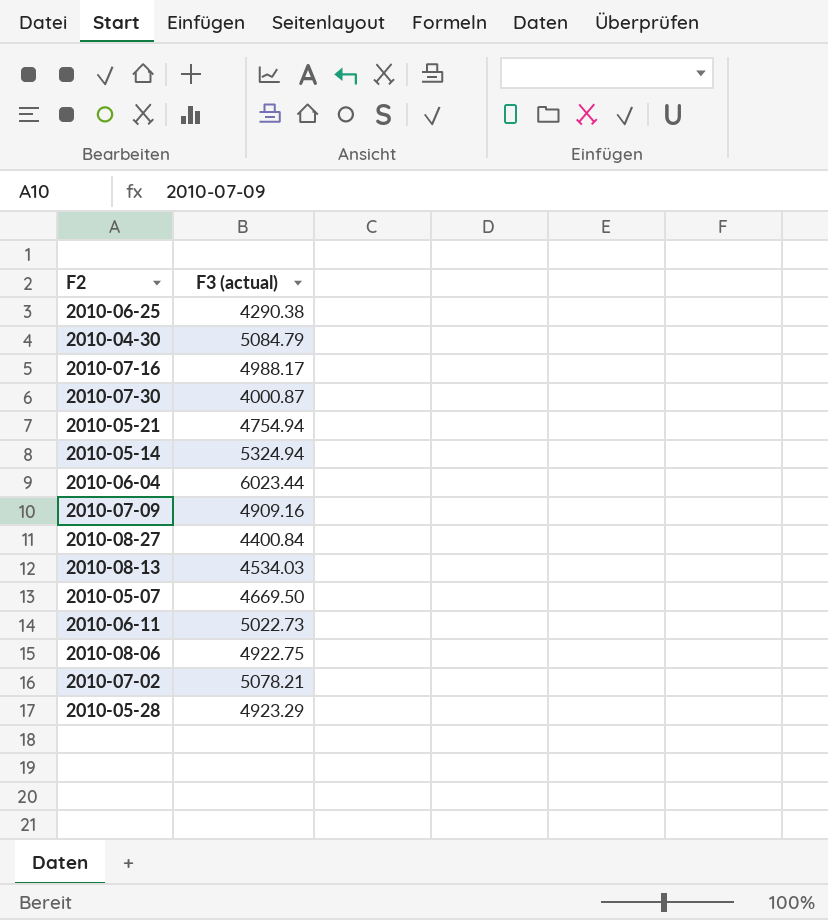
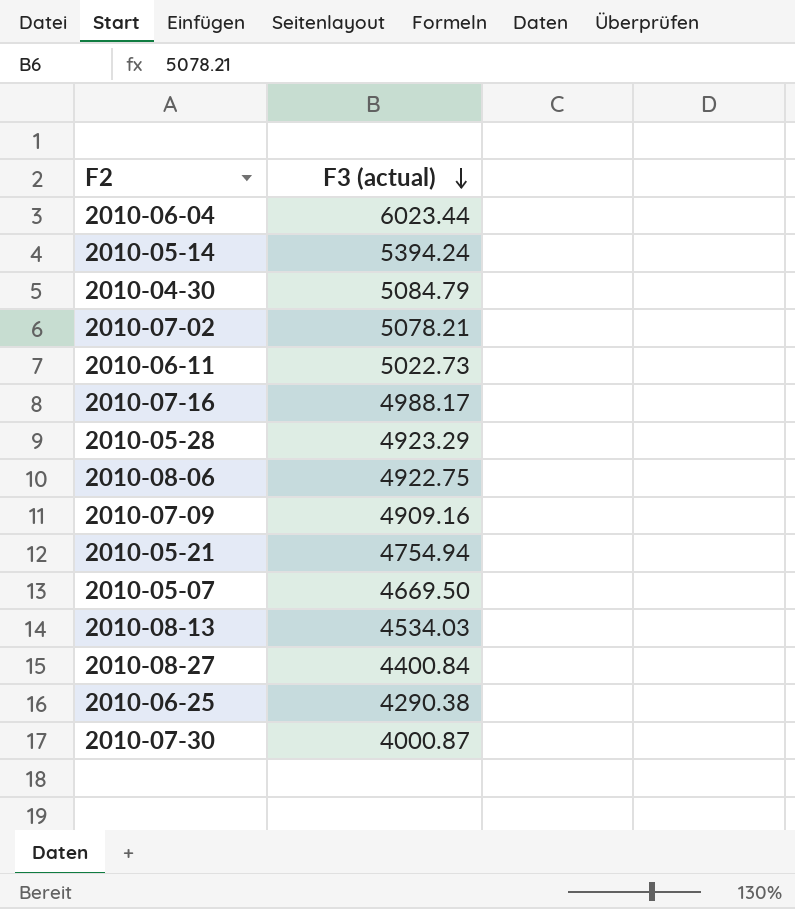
row order: none -> F3 (actual) descending
2010-05-14 | F3 (actual): 5324.94 -> 5394.24

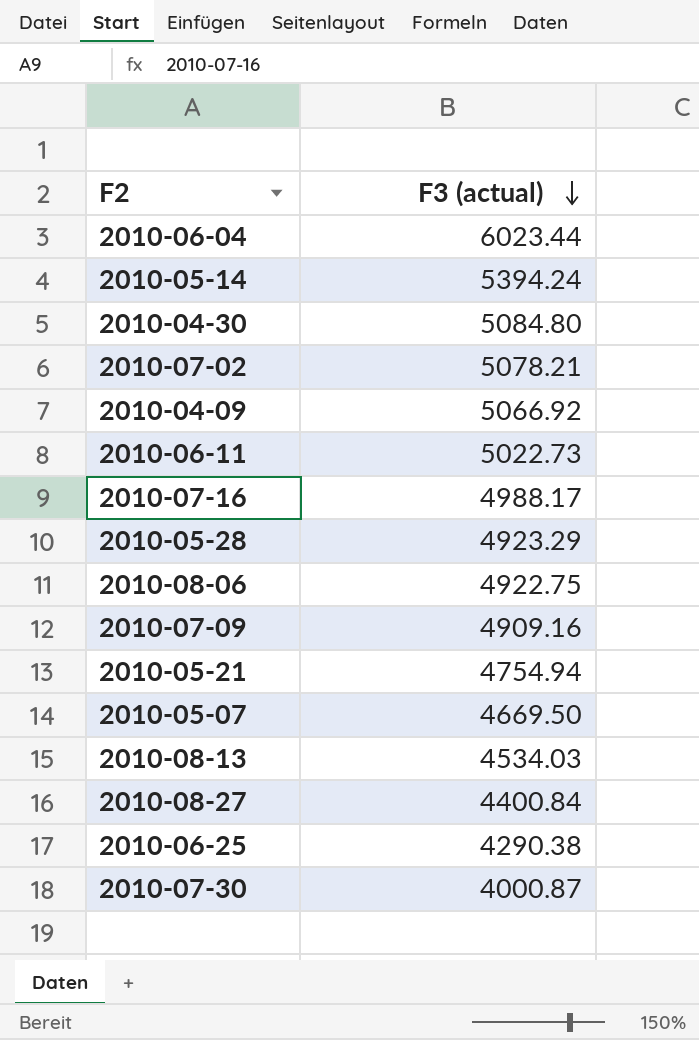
2010-04-30 | F3 (actual): 5084.79 -> 5084.80
row 2010-04-09: none -> 5066.92

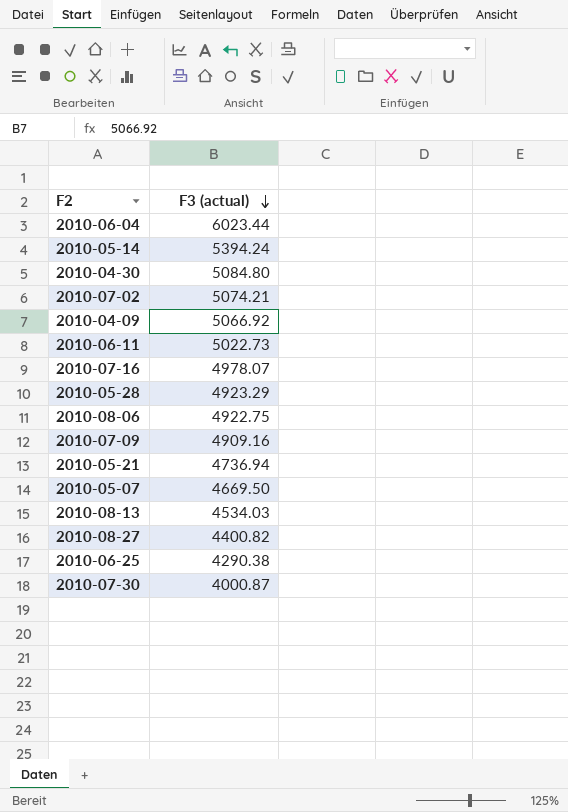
2010-07-02 | F3 (actual): 5078.21 -> 5074.21
2010-07-16 | F3 (actual): 4988.17 -> 4978.07
2010-05-21 | F3 (actual): 4754.94 -> 4736.94
2010-08-27 | F3 (actual): 4400.84 -> 4400.82

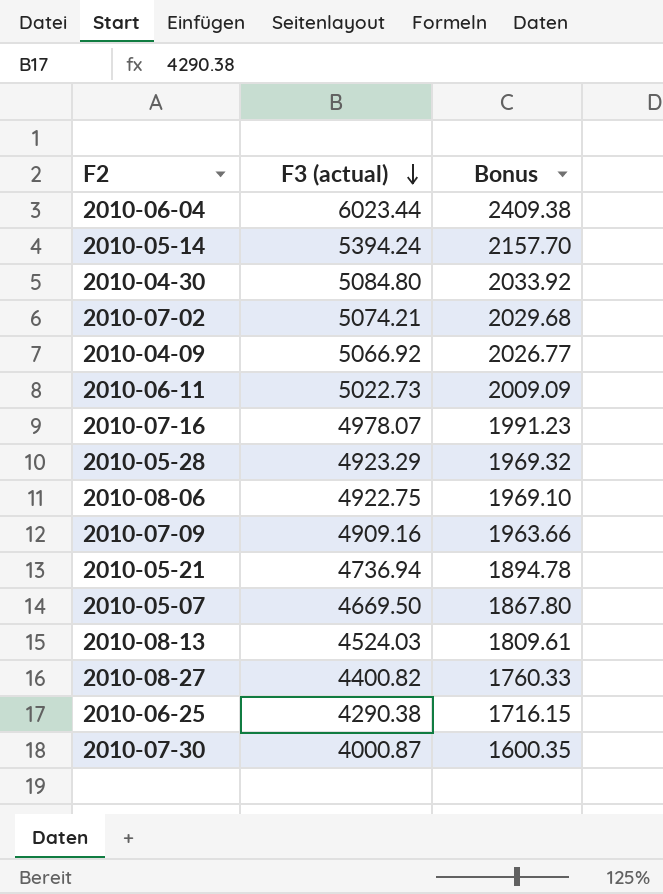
column Bonus | formula: none -> [F3 (actual)] * 0.4
2010-08-13 | F3 (actual): 4534.03 -> 4524.03

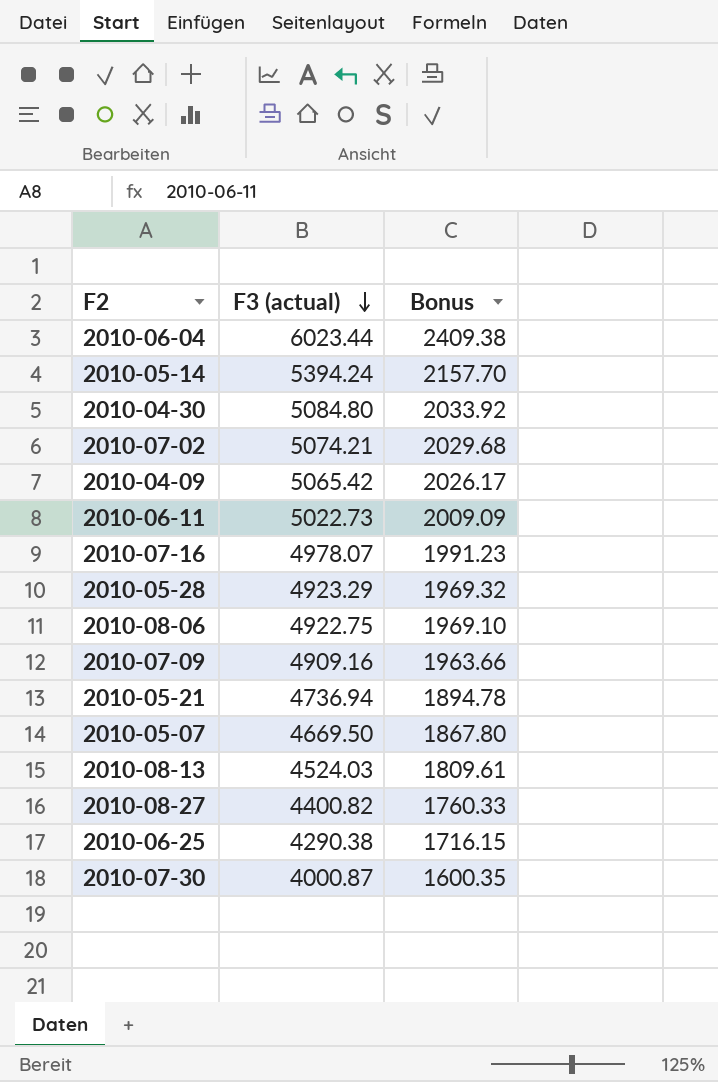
2010-04-09 | F3 (actual): 5066.92 -> 5065.42
2010-04-09 | Bonus: 2026.77 -> 2026.17

